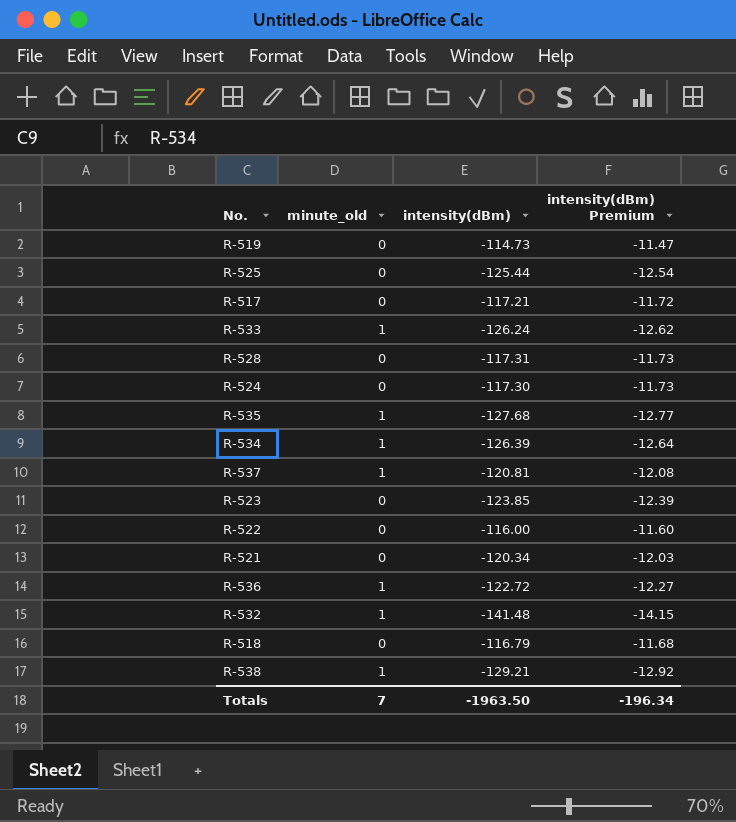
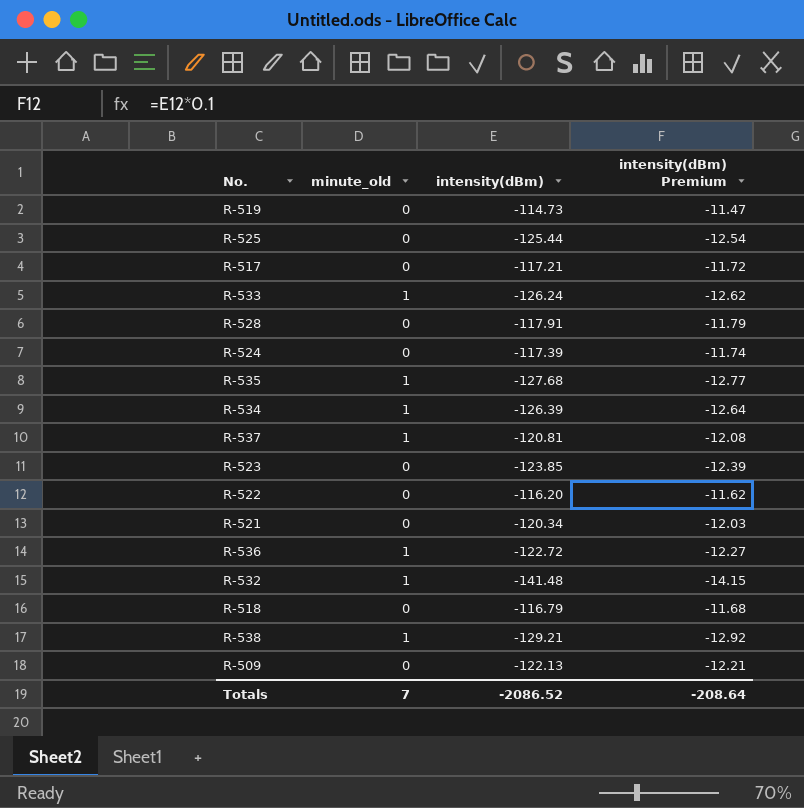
R-528 | intensity(dBm): -117.31 -> -117.91
R-528 | intensity(dBm) Premium: -11.73 -> -11.79
R-524 | intensity(dBm): -117.30 -> -117.39
R-524 | intensity(dBm) Premium: -11.73 -> -11.74
R-522 | intensity(dBm): -116.00 -> -116.20
R-522 | intensity(dBm) Premium: -11.60 -> -11.62
row R-509: none -> 0 | -122.13 | -12.21
Totals | intensity(dBm): -1963.50 -> -2086.52
Totals | intensity(dBm) Premium: -196.34 -> -208.64

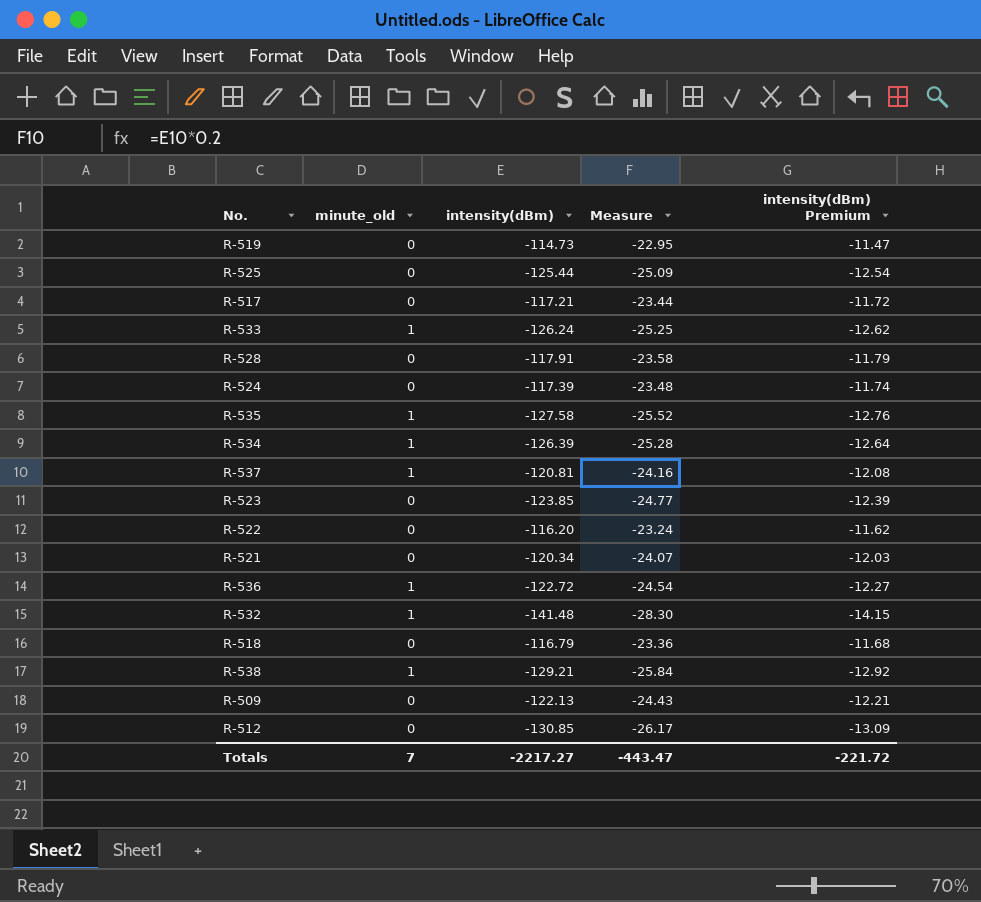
column Measure | formula: none -> [intensity(dBm)] * 0.2
R-535 | intensity(dBm): -127.68 -> -127.58
R-535 | intensity(dBm) Premium: -12.77 -> -12.76
row R-512: none -> 0 | -130.85 | -26.17 | -13.09
Totals | intensity(dBm): -2086.52 -> -2217.27
Totals | intensity(dBm) Premium: -208.64 -> -221.72

